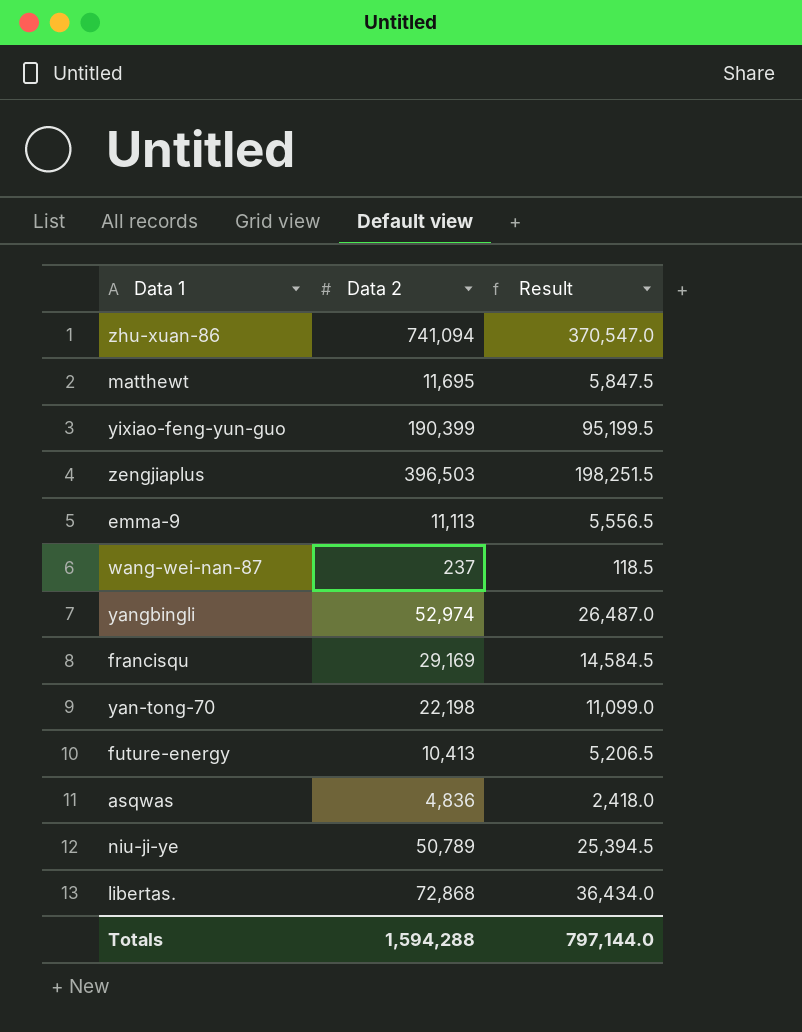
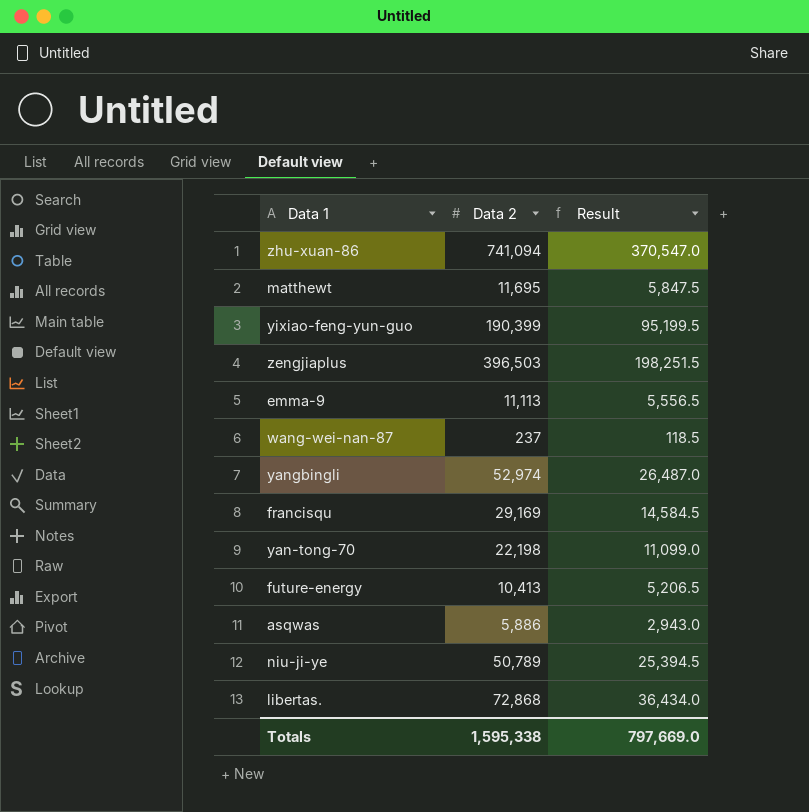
asqwas | Data 2: 4,836 -> 5,886
asqwas | Result: 2,418.0 -> 2,943.0
Totals | Data 2: 1,594,288 -> 1,595,338
Totals | Result: 797,144.0 -> 797,669.0

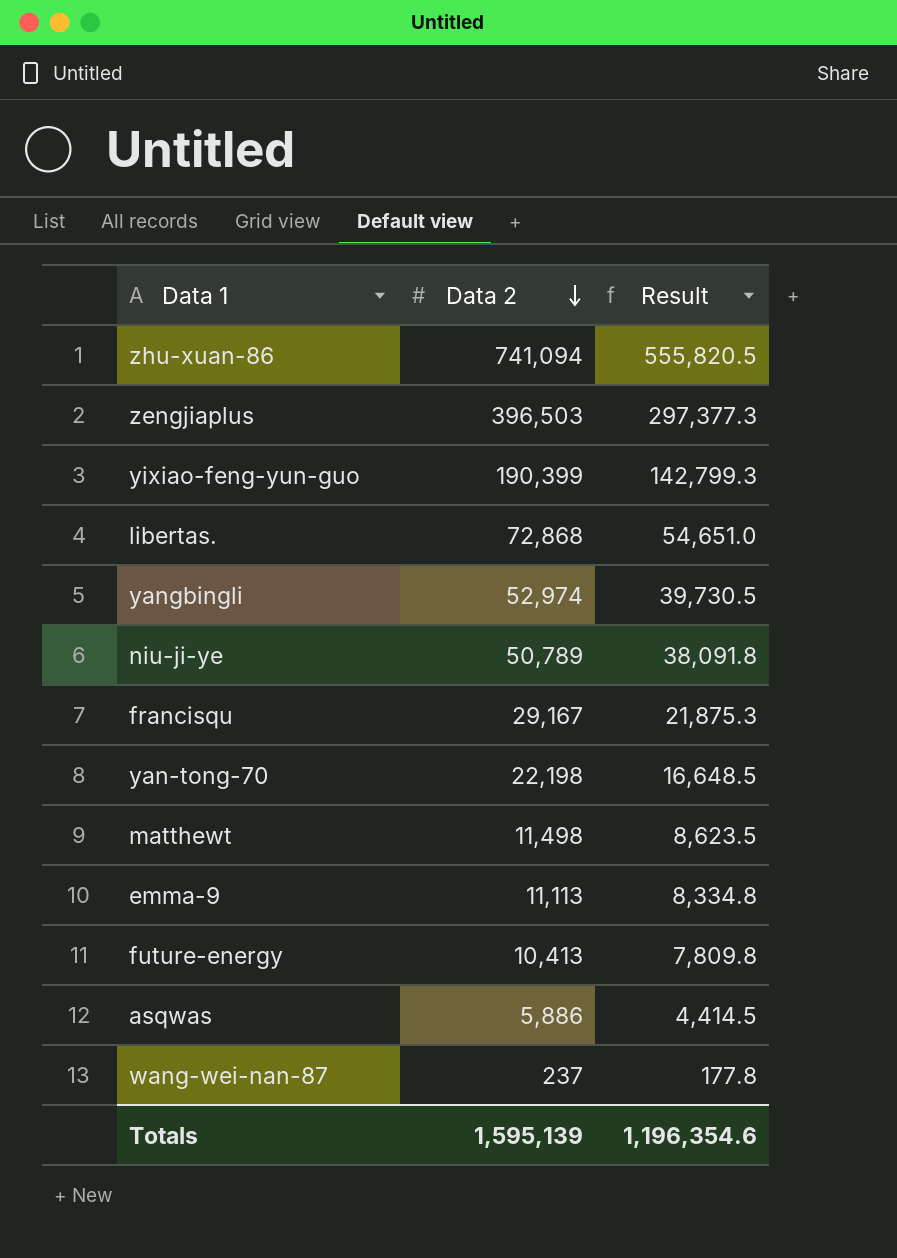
row order: none -> Data 2 descending
column Result | formula: [Data 2] * 0.5 -> [Data 2] * 0.75
francisqu | Data 2: 29,169 -> 29,167
matthewt | Data 2: 11,695 -> 11,498
Totals | Data 2: 1,595,338 -> 1,595,139
Totals | Result: 797,669.0 -> 1,196,354.6

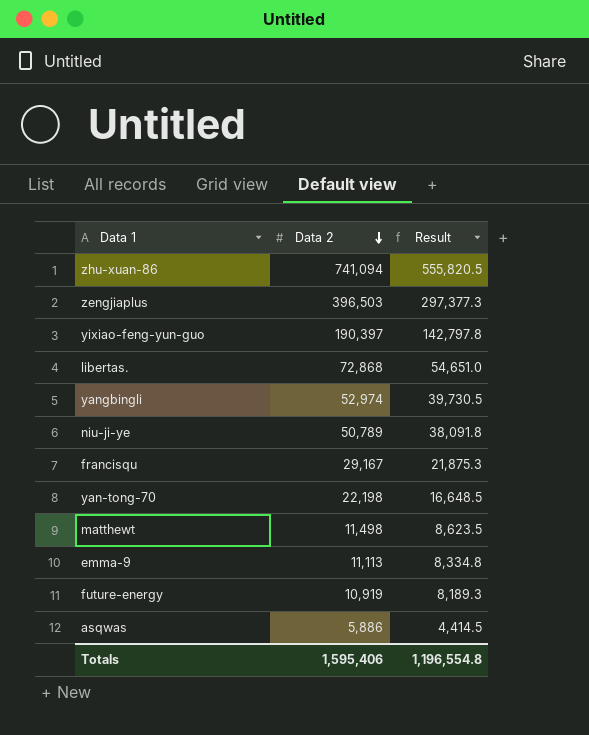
row wang-wei-nan-87: 237 | 177.8 -> none
yixiao-feng-yun-guo | Data 2: 190,399 -> 190,397
yixiao-feng-yun-guo | Result: 142,799.3 -> 142,797.8
future-energy | Data 2: 10,413 -> 10,919
future-energy | Result: 7,809.8 -> 8,189.3
Totals | Data 2: 1,595,139 -> 1,595,406
Totals | Result: 1,196,354.6 -> 1,196,554.8

